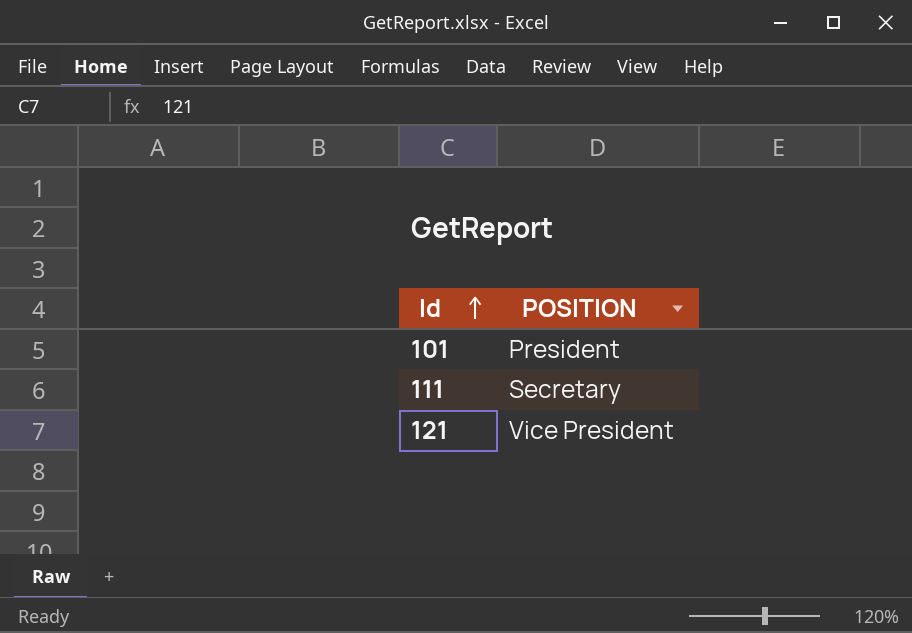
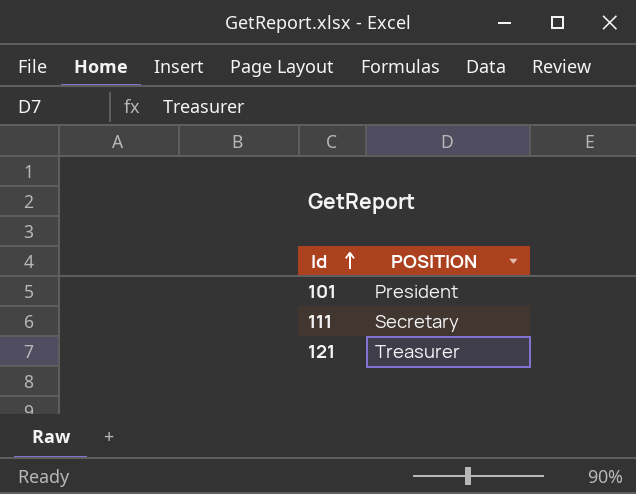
121 | POSITION: Vice President -> Treasurer

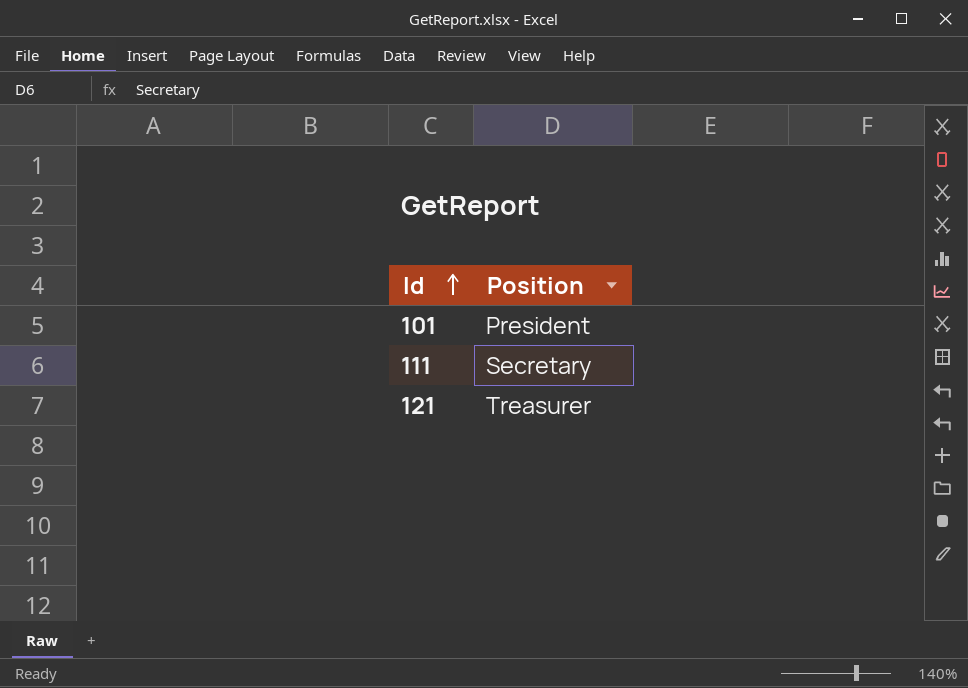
column name: POSITION -> Position

